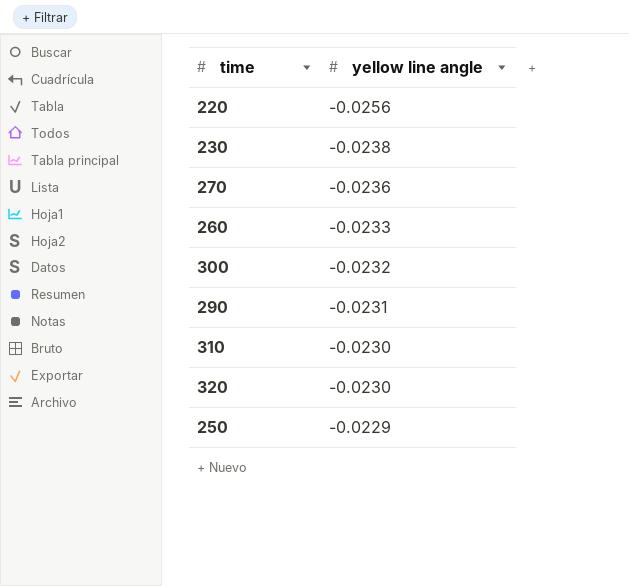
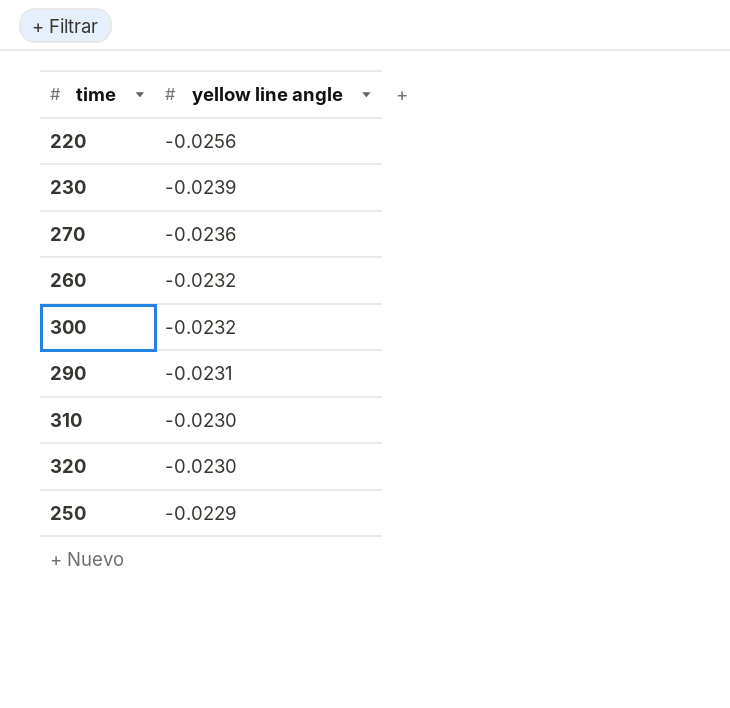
230 | yellow line angle: -0.0238 -> -0.0239
260 | yellow line angle: -0.0233 -> -0.0232

